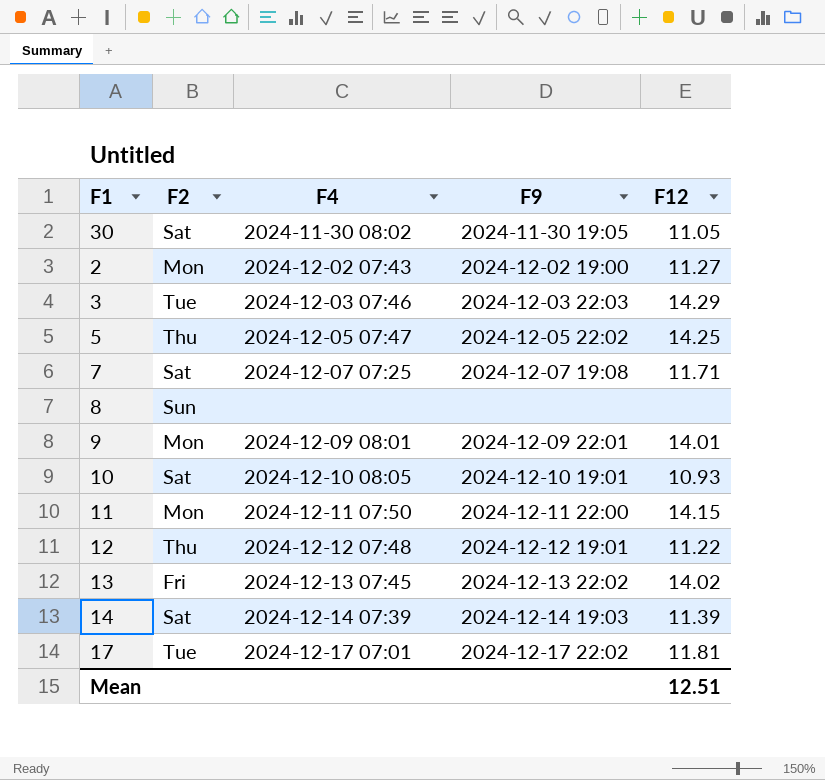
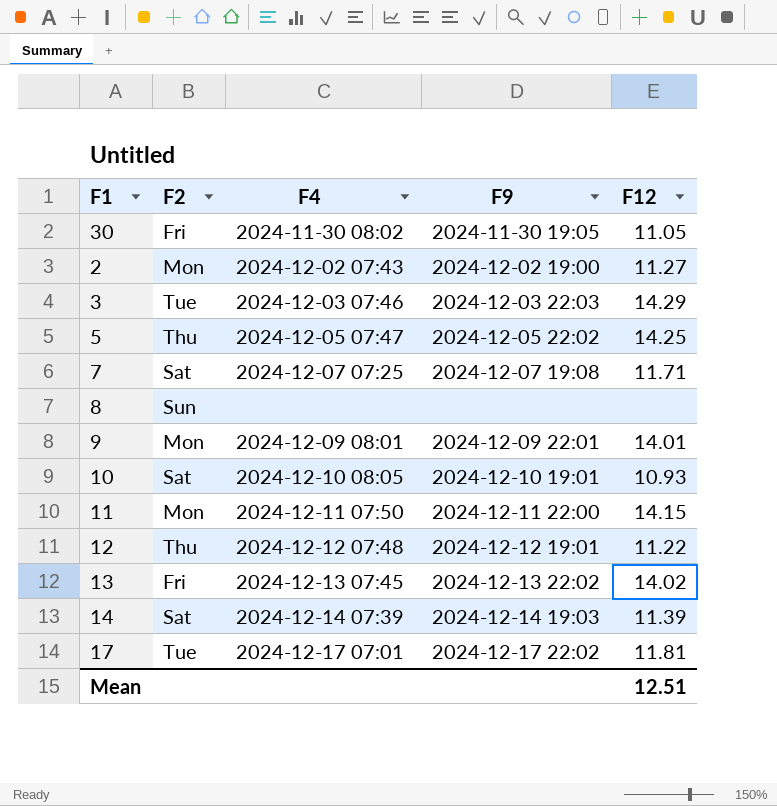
30 | F2: Sat -> Fri

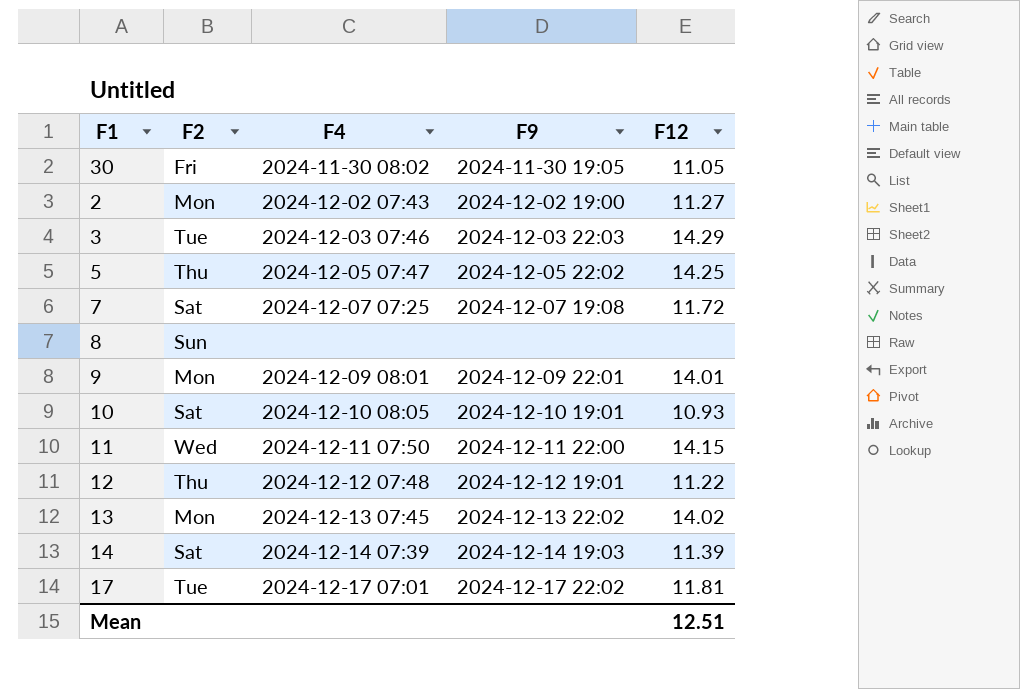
7 | F12: 11.71 -> 11.72
11 | F2: Mon -> Wed
13 | F2: Fri -> Mon

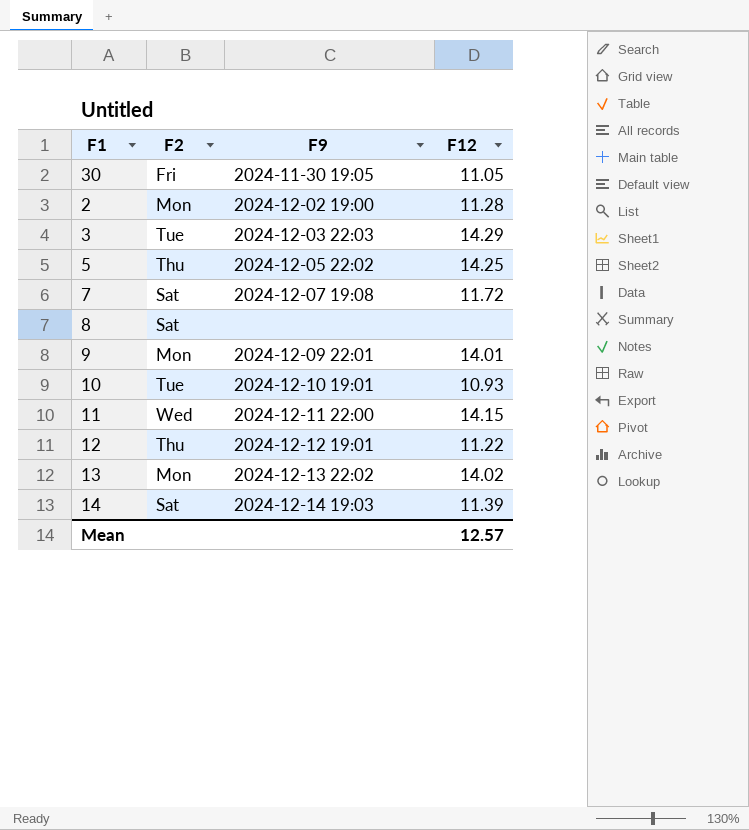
column F4 | position: 3 -> none
row 17: Tue | 2024-12-17 07:01 | 2024-12-17 22:02 | 11.81 -> none
2 | F12: 11.27 -> 11.28
8 | F2: Sun -> Sat
10 | F2: Sat -> Tue
Mean | F12: 12.51 -> 12.57

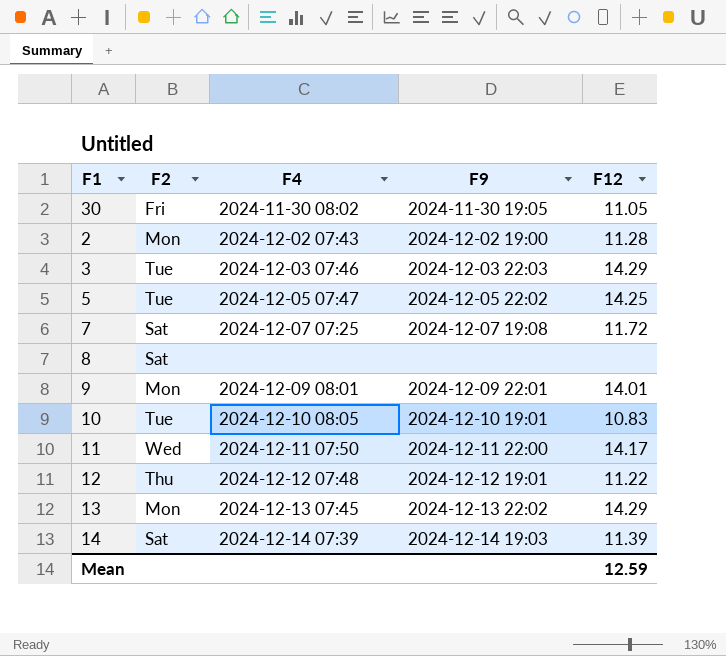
column F4 | position: none -> 3
5 | F2: Thu -> Tue
10 | F12: 10.93 -> 10.83
11 | F12: 14.15 -> 14.17
13 | F12: 14.02 -> 14.29
Mean | F12: 12.57 -> 12.59

